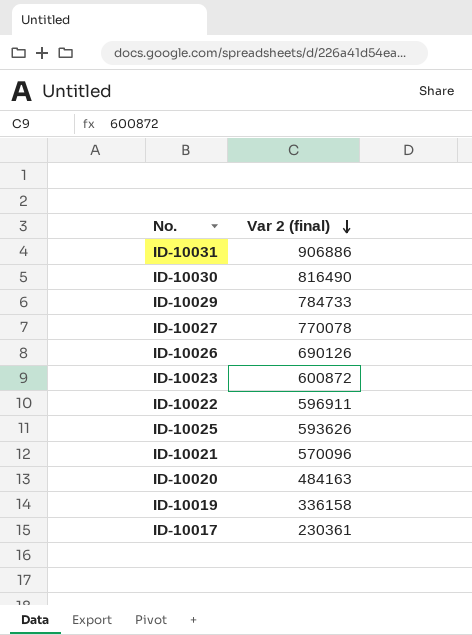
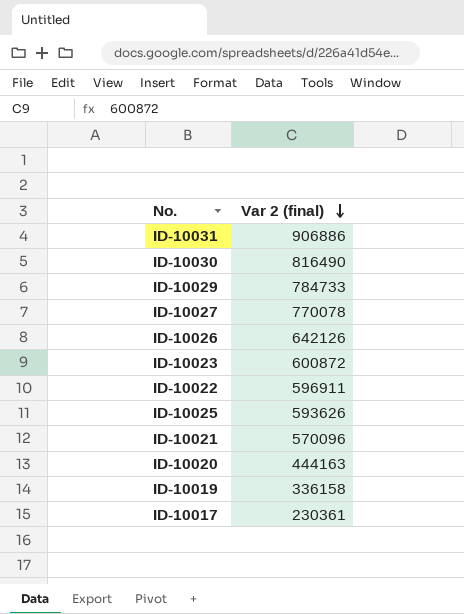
ID-10026 | Var 2 (final): 690126 -> 642126
ID-10020 | Var 2 (final): 484163 -> 444163

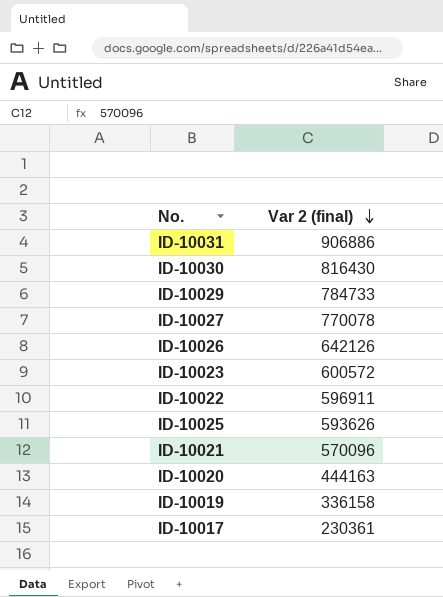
ID-10030 | Var 2 (final): 816490 -> 816430
ID-10023 | Var 2 (final): 600872 -> 600572

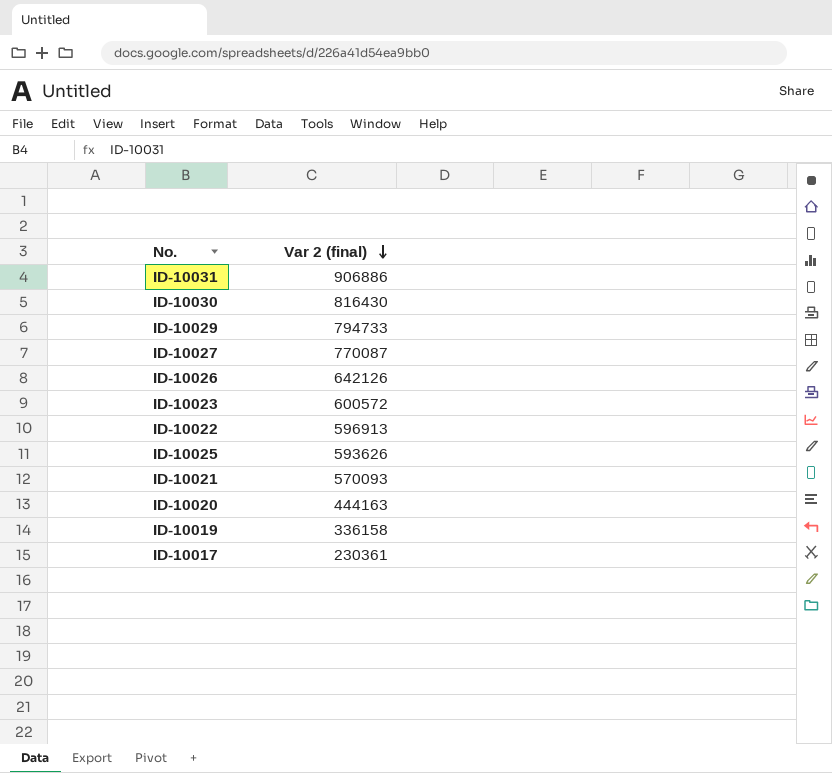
ID-10029 | Var 2 (final): 784733 -> 794733
ID-10027 | Var 2 (final): 770078 -> 770087
ID-10022 | Var 2 (final): 596911 -> 596913
ID-10021 | Var 2 (final): 570096 -> 570093

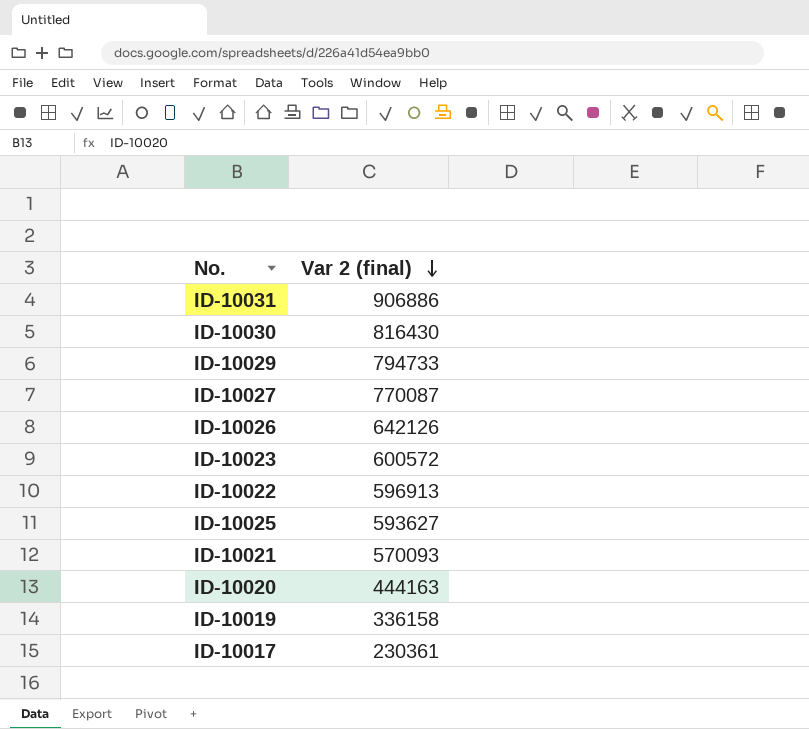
ID-10025 | Var 2 (final): 593626 -> 593627

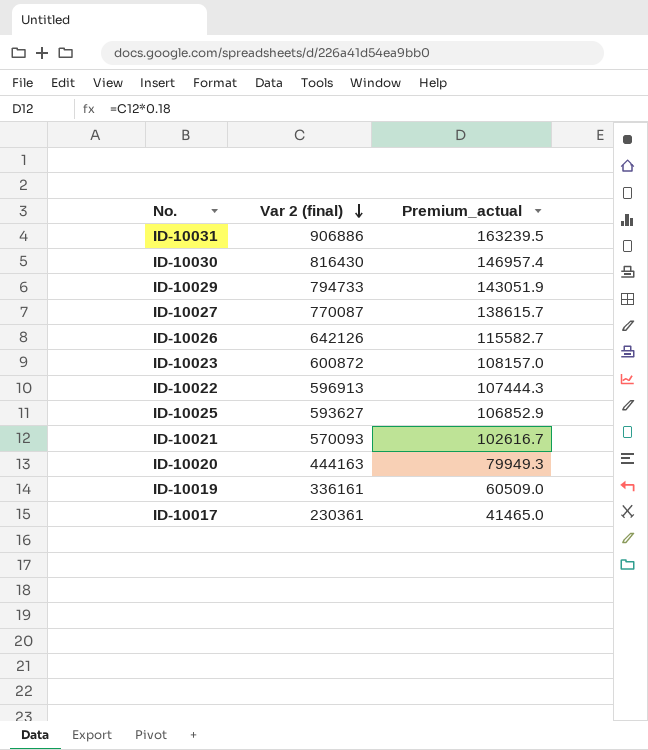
column Premium_actual | formula: none -> [Var 2 (final)] * 0.18
ID-10023 | Var 2 (final): 600572 -> 600872
ID-10019 | Var 2 (final): 336158 -> 336161

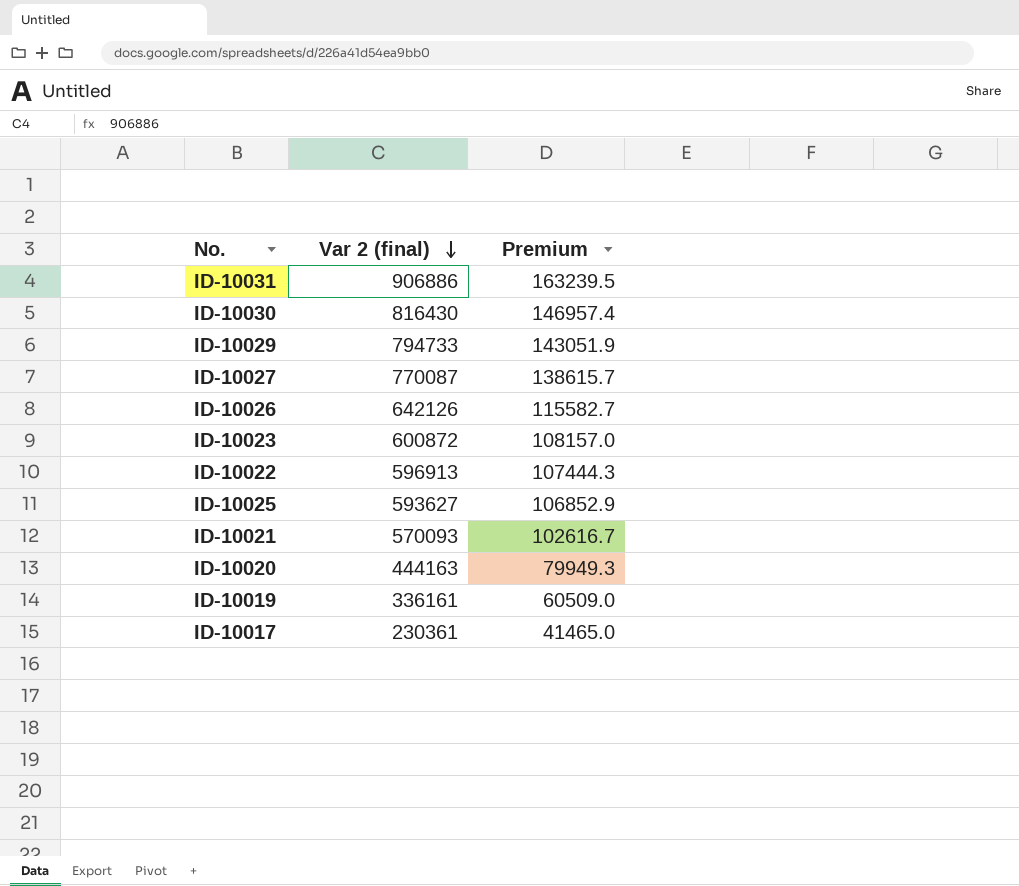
column name: Premium_actual -> Premium

